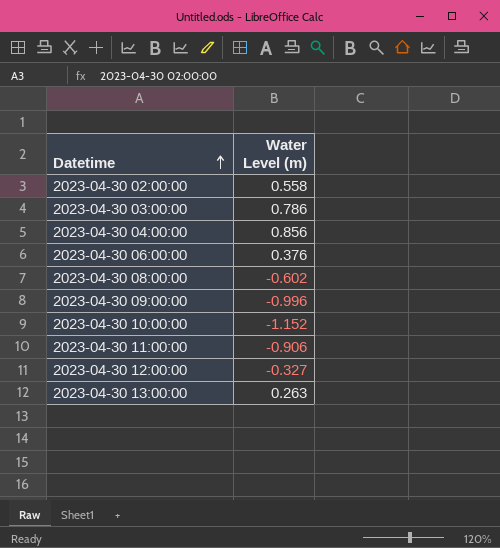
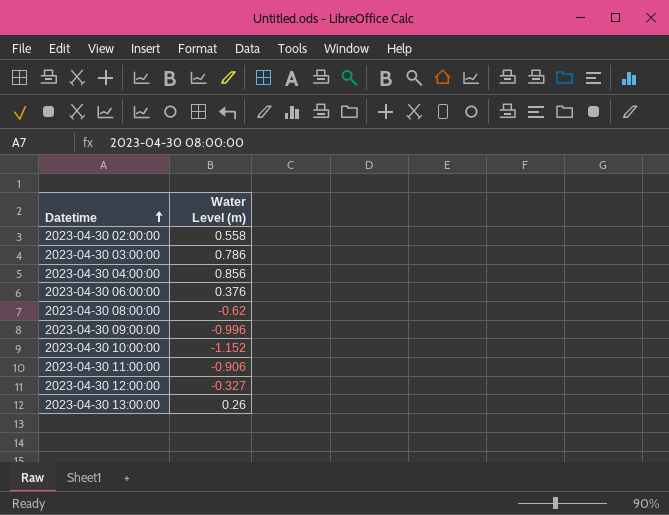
2023-04-30 08:00:00 | Water Level (m): -0.602 -> -0.62
2023-04-30 13:00:00 | Water Level (m): 0.263 -> 0.26

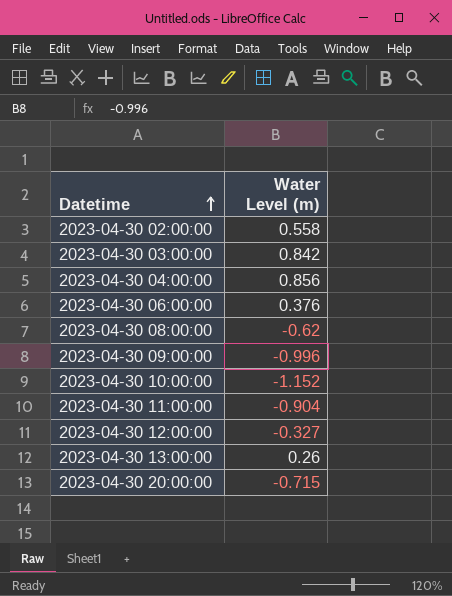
2023-04-30 03:00:00 | Water Level (m): 0.786 -> 0.842
2023-04-30 11:00:00 | Water Level (m): -0.906 -> -0.904
row 2023-04-30 20:00:00: none -> -0.715

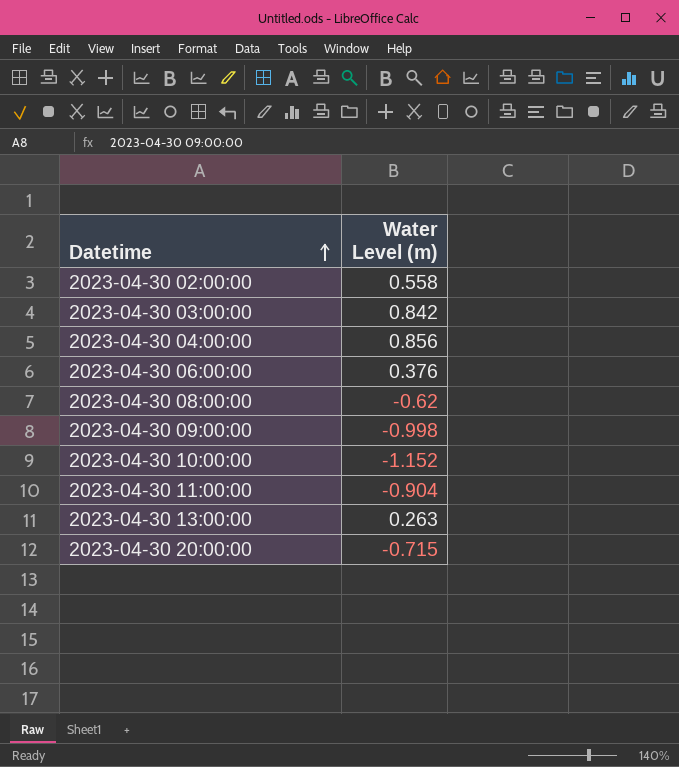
row 2023-04-30 12:00:00: -0.327 -> none
2023-04-30 09:00:00 | Water Level (m): -0.996 -> -0.998
2023-04-30 13:00:00 | Water Level (m): 0.26 -> 0.263

